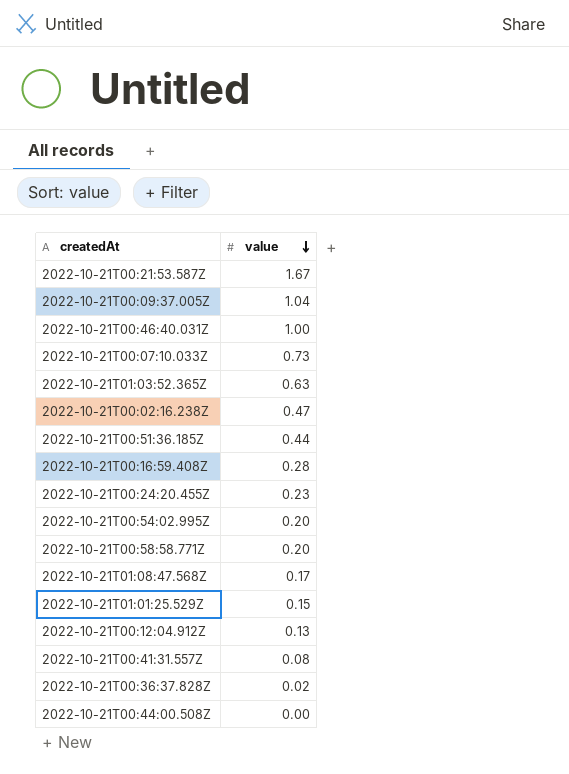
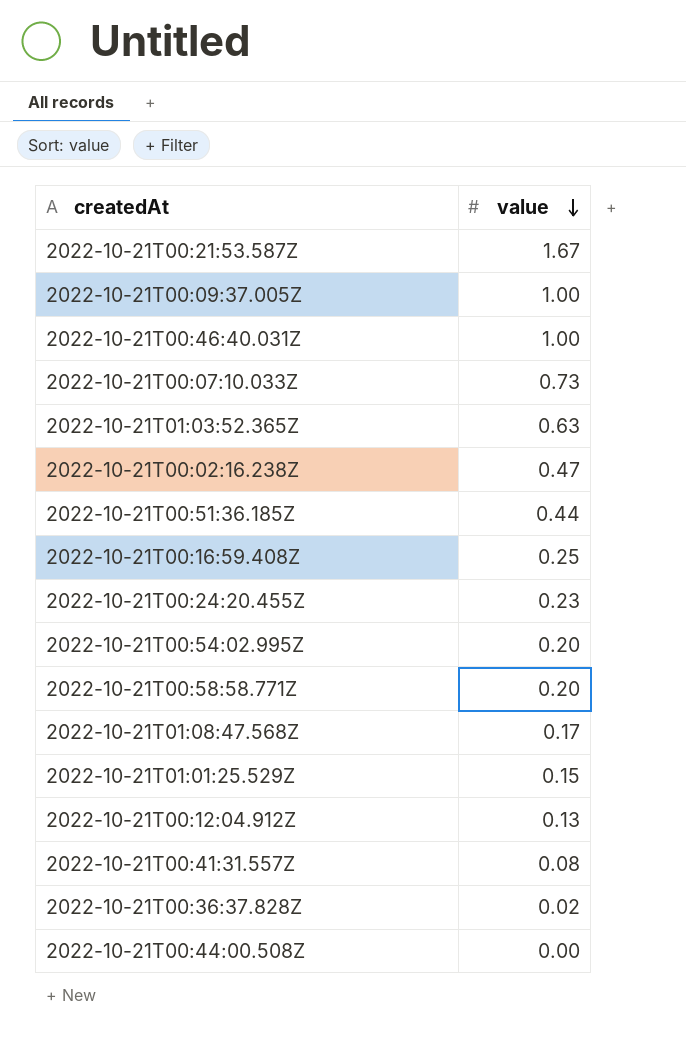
2022-10-21T00:09:37.005Z | value: 1.04 -> 1.00
2022-10-21T00:16:59.408Z | value: 0.28 -> 0.25

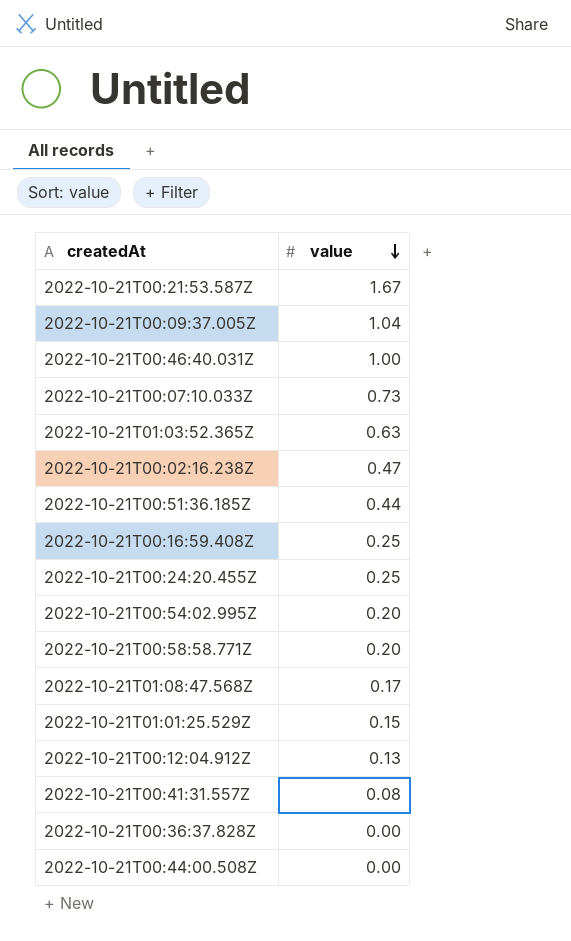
2022-10-21T00:09:37.005Z | value: 1.00 -> 1.04
2022-10-21T00:24:20.455Z | value: 0.23 -> 0.25
2022-10-21T00:36:37.828Z | value: 0.02 -> 0.00

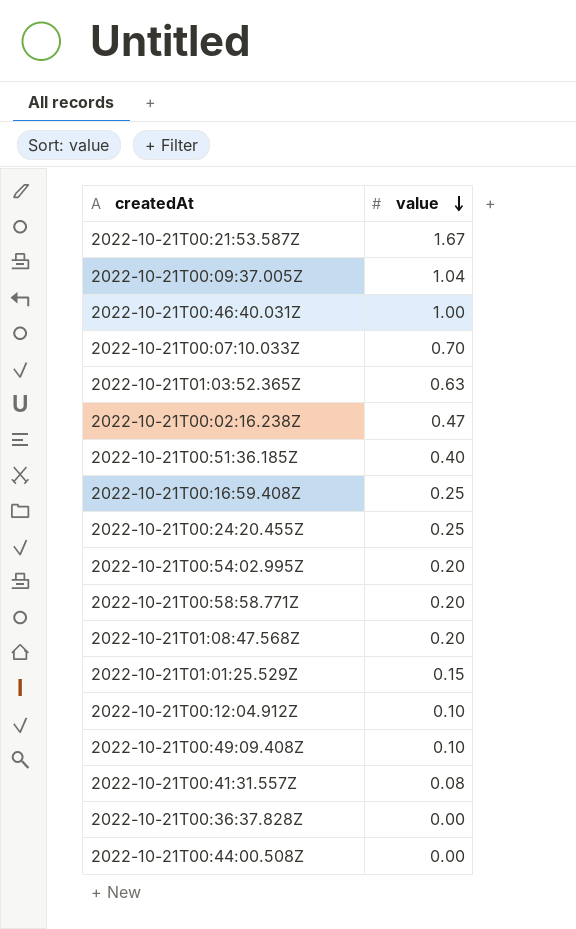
2022-10-21T00:07:10.033Z | value: 0.73 -> 0.70
2022-10-21T00:51:36.185Z | value: 0.44 -> 0.40
2022-10-21T01:08:47.568Z | value: 0.17 -> 0.20
2022-10-21T00:12:04.912Z | value: 0.13 -> 0.10
row 2022-10-21T00:49:09.408Z: none -> 0.10

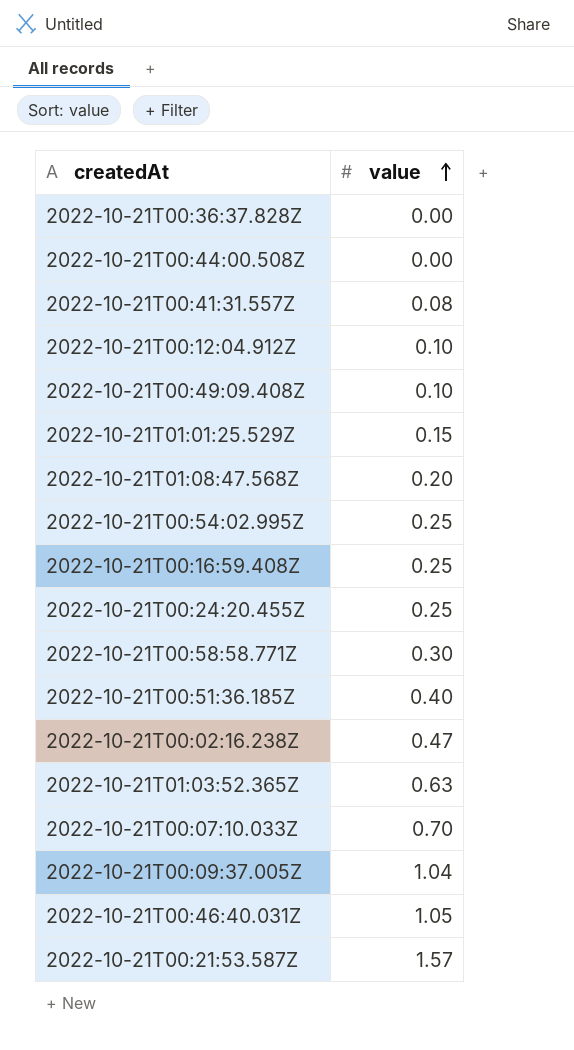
row order: value descending -> value ascending
2022-10-21T00:54:02.995Z | value: 0.20 -> 0.25
2022-10-21T00:58:58.771Z | value: 0.20 -> 0.30
2022-10-21T00:46:40.031Z | value: 1.00 -> 1.05
2022-10-21T00:21:53.587Z | value: 1.67 -> 1.57

